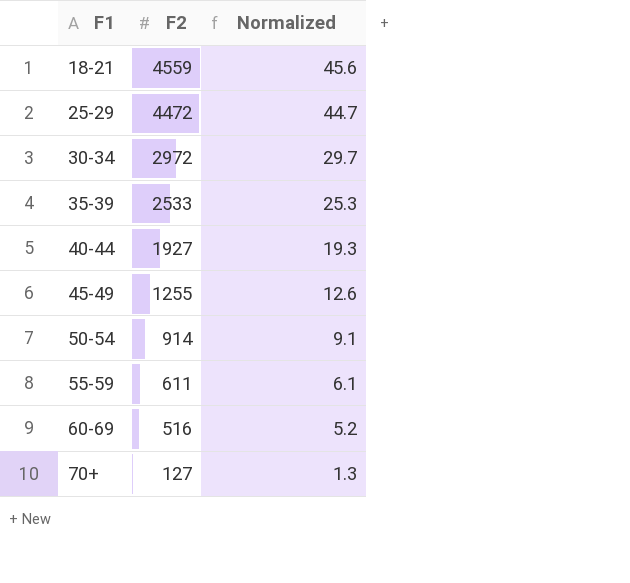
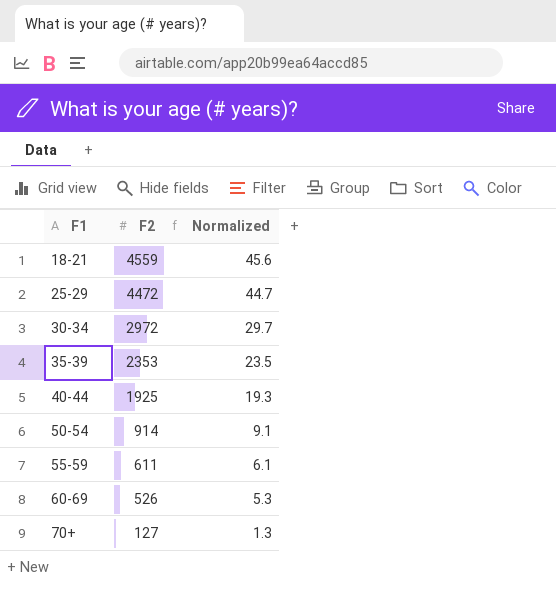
row 45-49: 1255 | 12.6 -> none
35-39 | F2: 2533 -> 2353
35-39 | Normalized: 25.3 -> 23.5
40-44 | F2: 1927 -> 1925
60-69 | F2: 516 -> 526
60-69 | Normalized: 5.2 -> 5.3

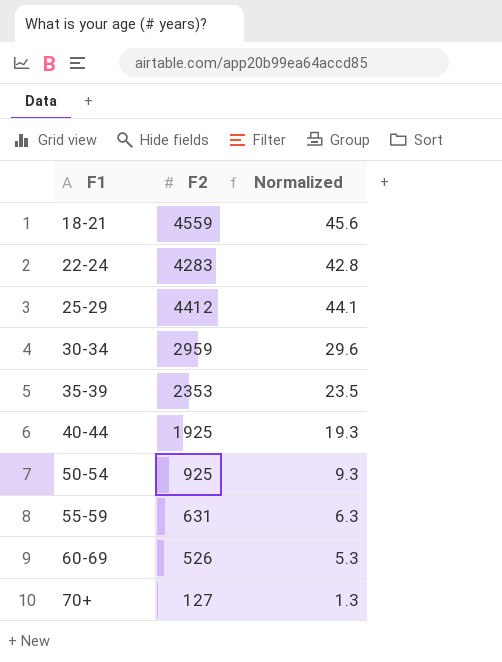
row 22-24: none -> 4283 | 42.8
25-29 | F2: 4472 -> 4412
25-29 | Normalized: 44.7 -> 44.1
30-34 | F2: 2972 -> 2959
30-34 | Normalized: 29.7 -> 29.6
50-54 | F2: 914 -> 925
50-54 | Normalized: 9.1 -> 9.3
55-59 | F2: 611 -> 631
55-59 | Normalized: 6.1 -> 6.3

